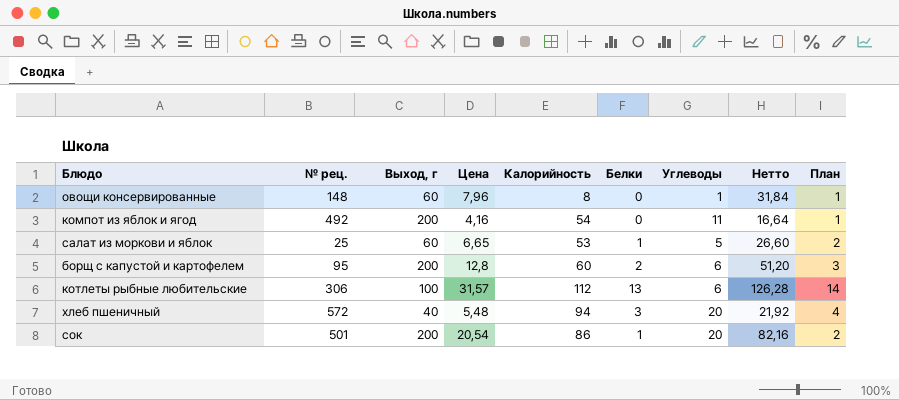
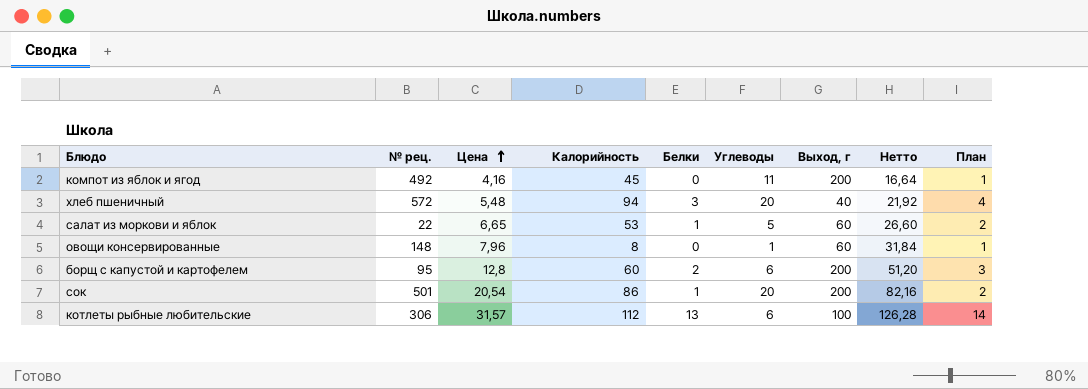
row order: none -> Цена ascending
column Выход, г | position: 3 -> 7
компот из яблок и ягод | Калорийность: 54 -> 45
салат из моркови и яблок | № рец.: 25 -> 22

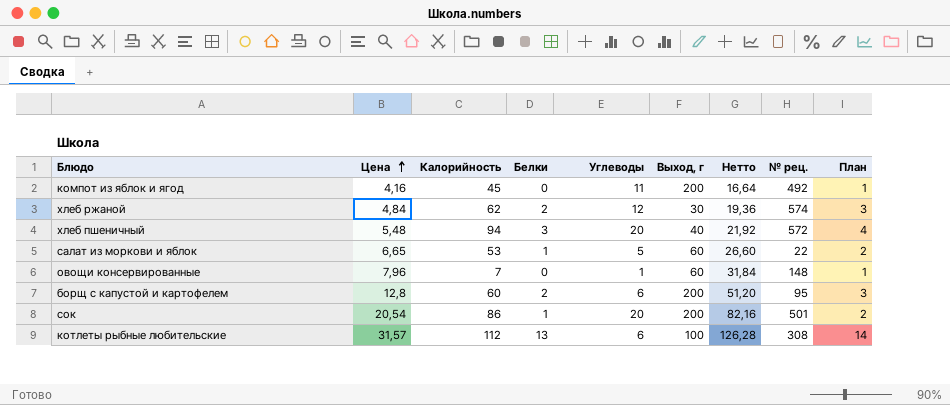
column № рец. | position: 2 -> 8
row хлеб ржаной: none -> 4,84 | 62 | 2 | 12 | 30 | 19,36 | 574 | 3
овощи консервированные | Калорийность: 8 -> 7
котлеты рыбные любительские | № рец.: 306 -> 308

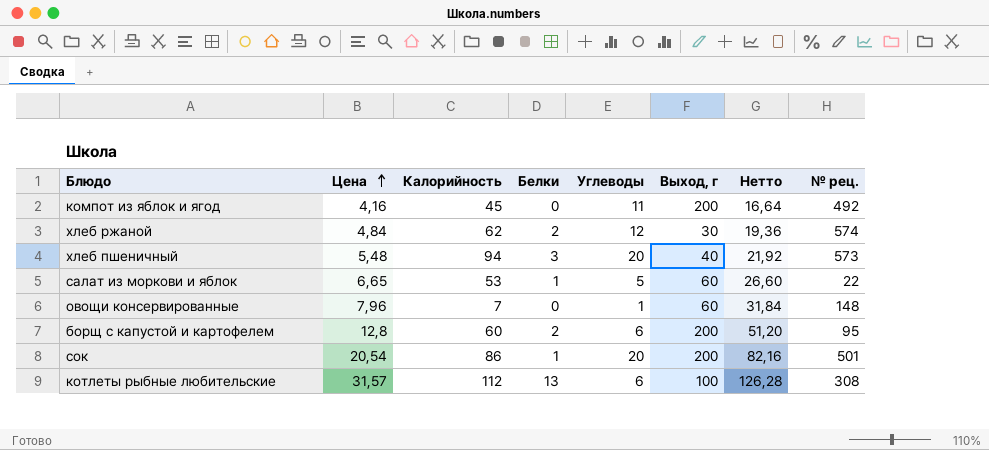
column План | formula: [Белки] + 1 -> none
хлеб пшеничный | № рец.: 572 -> 573

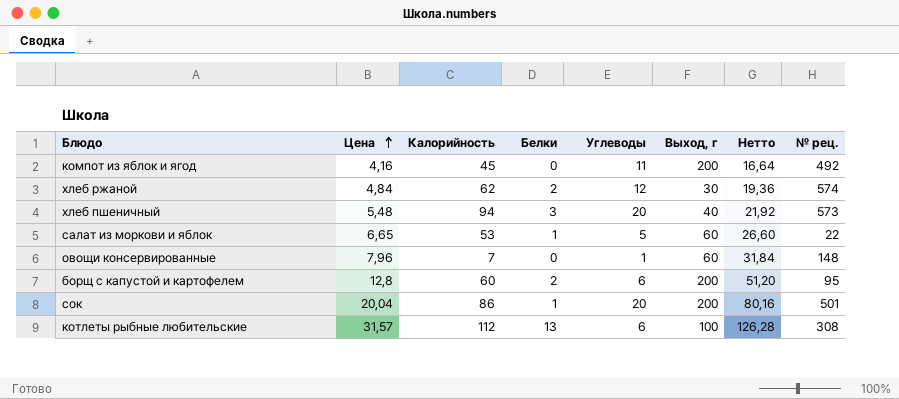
сок | Цена: 20,54 -> 20,04
сок | Нетто: 82,16 -> 80,16

